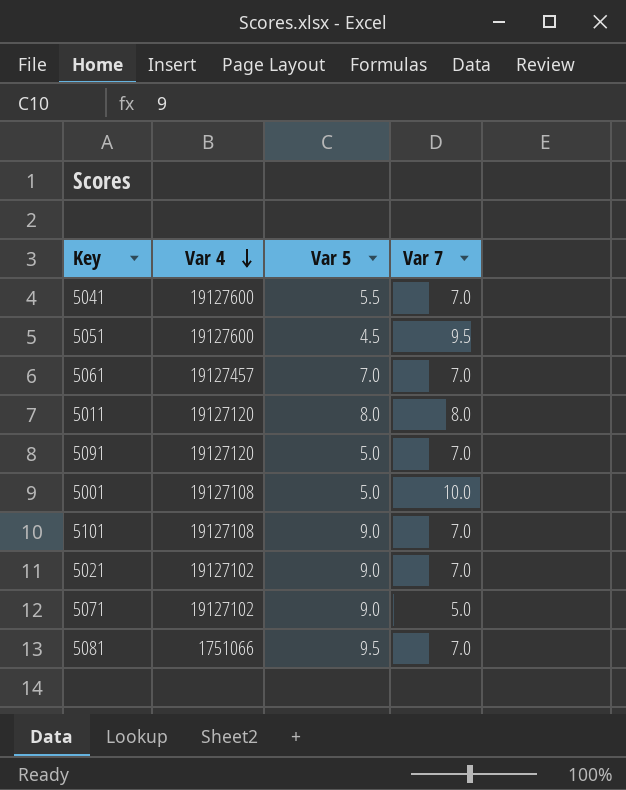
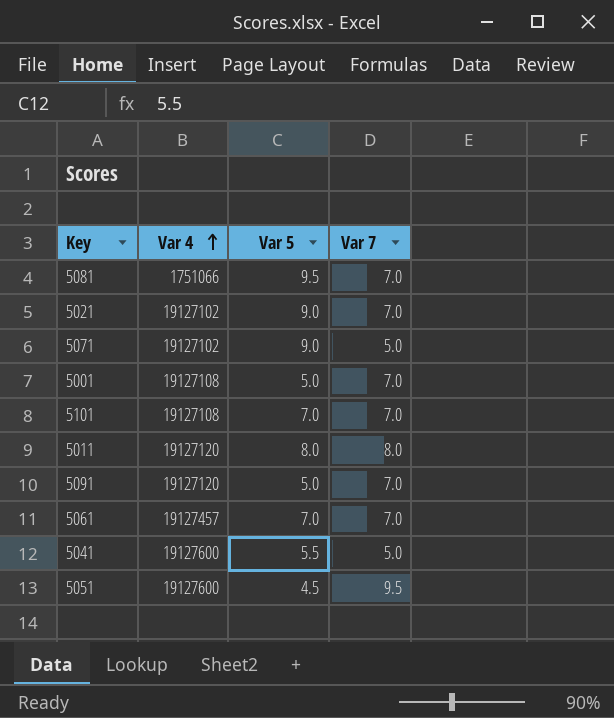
row order: Var 4 descending -> Var 4 ascending
5001 | Var 7: 10.0 -> 7.0
5101 | Var 5: 9.0 -> 7.0
5041 | Var 7: 7.0 -> 5.0

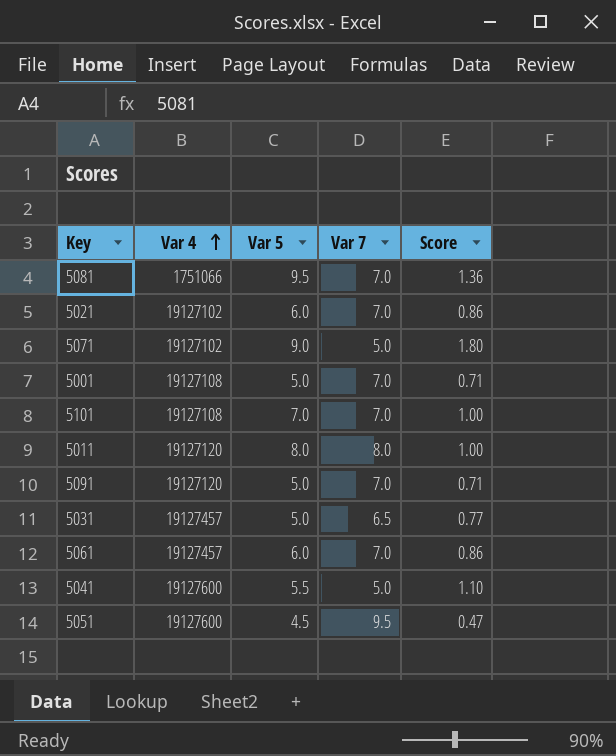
column Score | formula: none -> [Var 5] / [Var 7]
5021 | Var 5: 9.0 -> 6.0
row 5031: none -> 19127457 | 5.0 | 6.5 | 0.77
5061 | Var 5: 7.0 -> 6.0

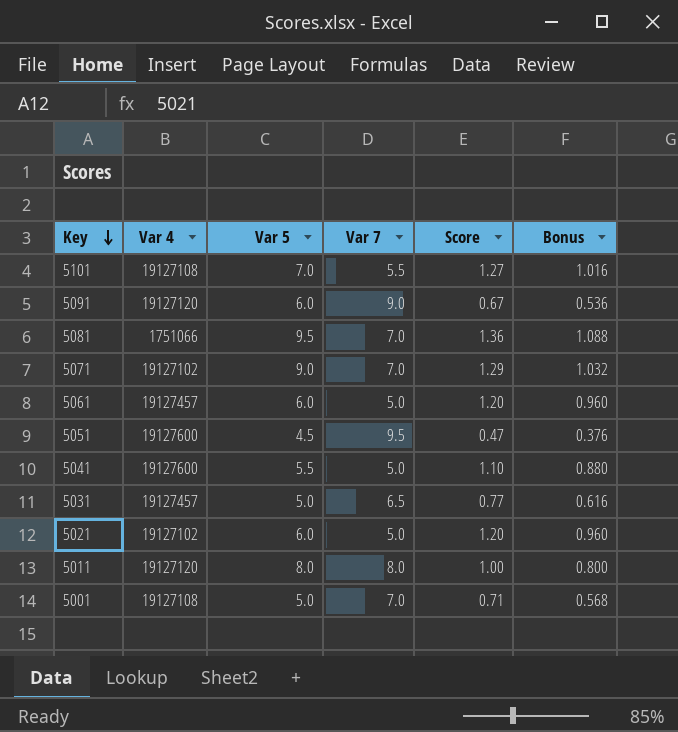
row order: Var 4 ascending -> Key descending
column Bonus | formula: none -> [Score] * 0.8
5101 | Var 7: 7.0 -> 5.5
5101 | Score: 1.00 -> 1.27
5091 | Var 5: 5.0 -> 6.0
5091 | Var 7: 7.0 -> 9.0
5091 | Score: 0.71 -> 0.67
5071 | Var 7: 5.0 -> 7.0
5071 | Score: 1.80 -> 1.29
5061 | Var 7: 7.0 -> 5.0
5061 | Score: 0.86 -> 1.20
5021 | Var 7: 7.0 -> 5.0
5021 | Score: 0.86 -> 1.20

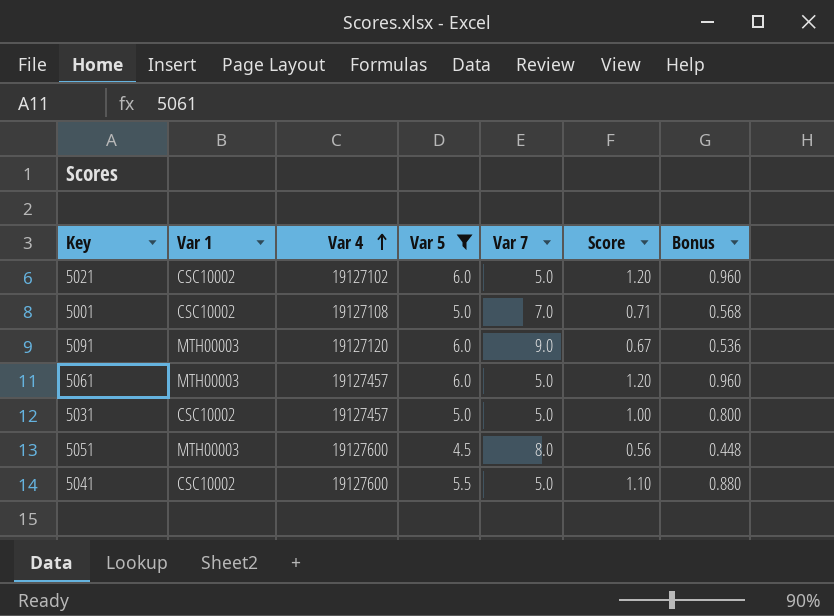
filter: none -> Var 5 <= 6.0
row order: Key descending -> Var 4 ascending
column Var 1 | position: none -> 2
5031 | Var 7: 6.5 -> 5.0
5031 | Score: 0.77 -> 1.00
5031 | Bonus: 0.616 -> 0.800
5051 | Var 7: 9.5 -> 8.0
5051 | Score: 0.47 -> 0.56
5051 | Bonus: 0.376 -> 0.448

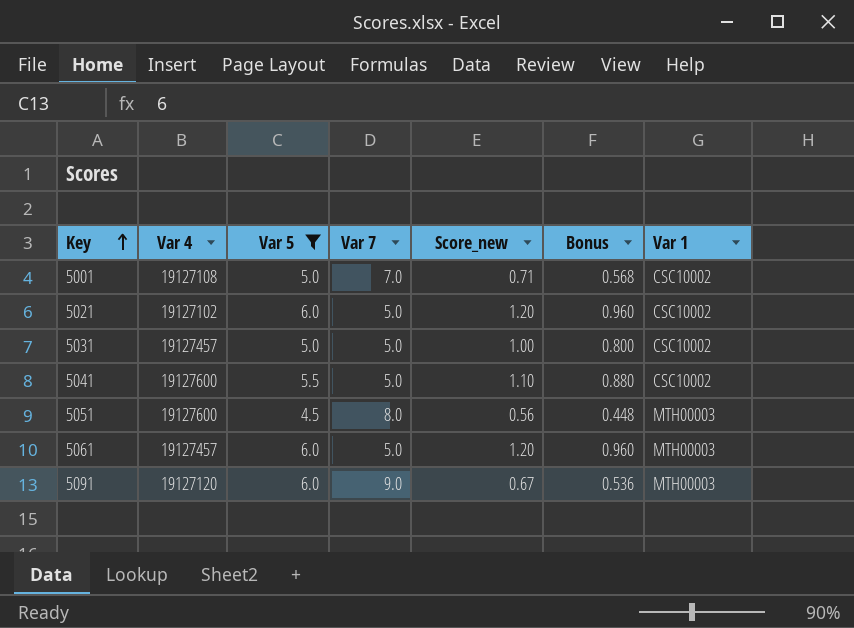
row order: Var 4 ascending -> Key ascending
column name: Score -> Score_new
column Var 1 | position: 2 -> 7

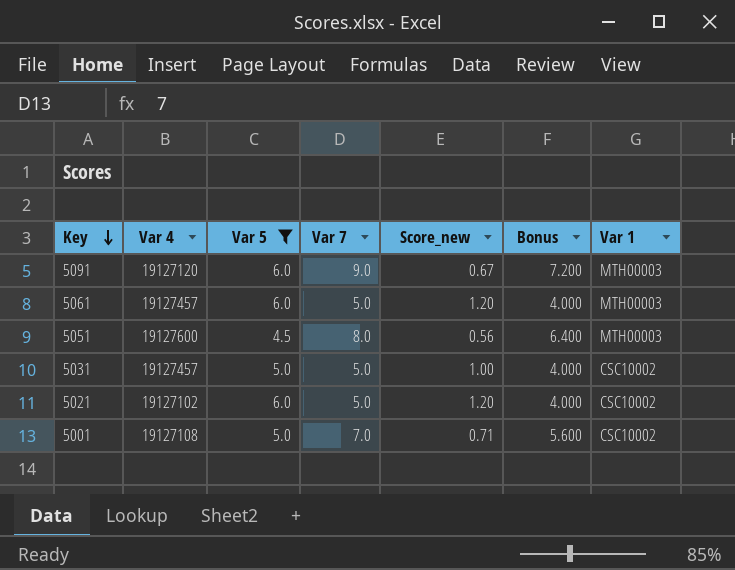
row order: Key ascending -> Key descending
column Bonus | formula: [Score_new] * 0.8 -> [Var 7] * 0.8
row 5041: 19127600 | 5.5 | 5.0 | 1.10 | 0.880 | CSC10002 -> none

